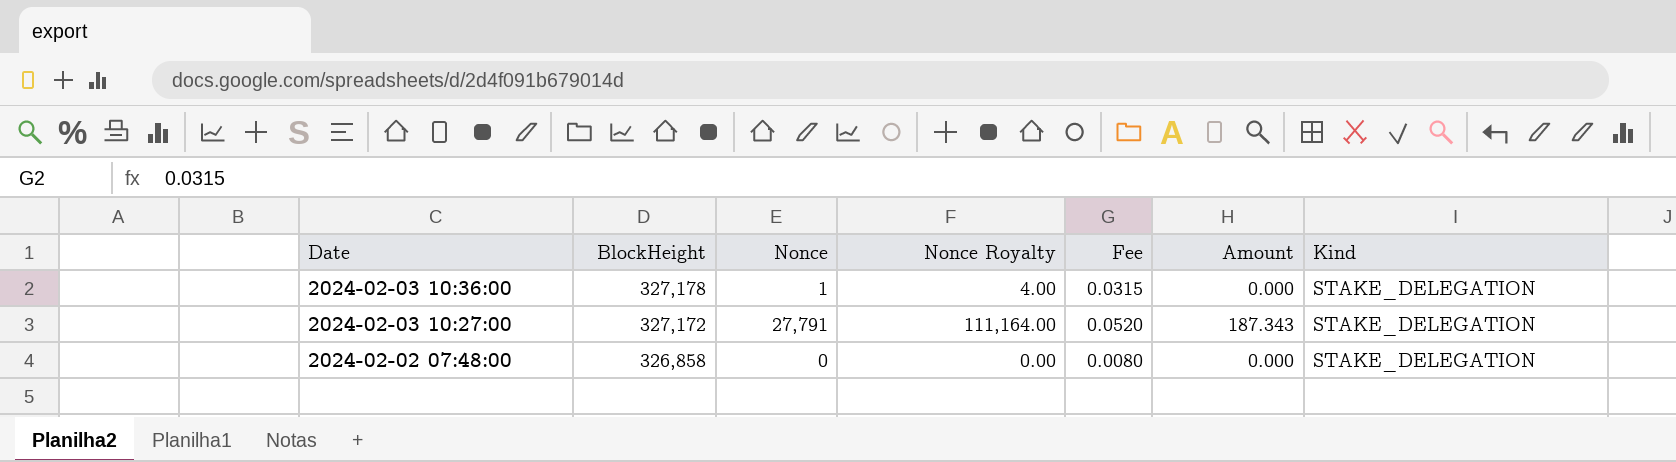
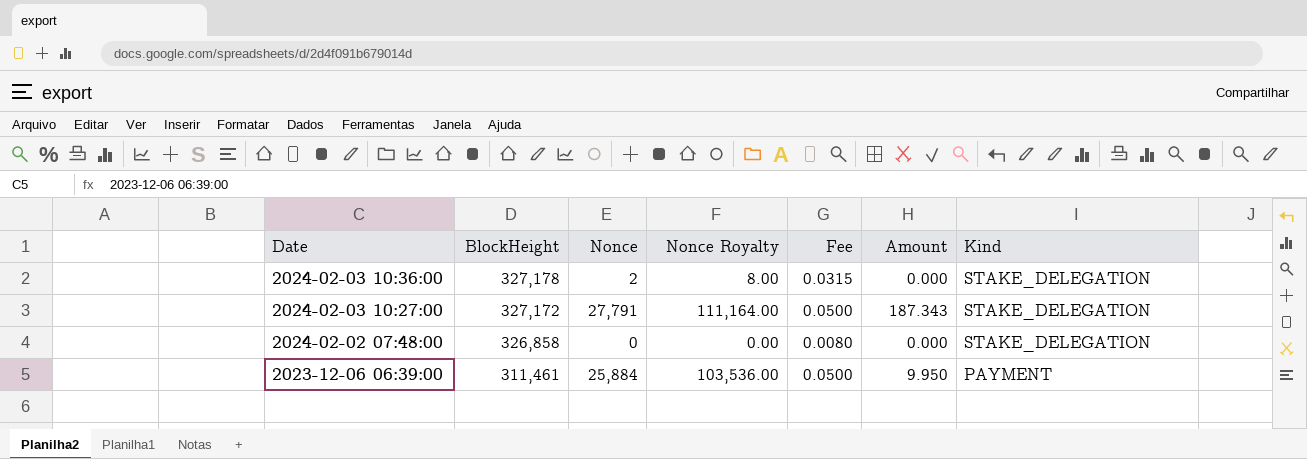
2024-02-03 10:36:00 | Nonce: 1 -> 2
2024-02-03 10:36:00 | Nonce Royalty: 4.00 -> 8.00
2024-02-03 10:27:00 | Fee: 0.0520 -> 0.0500
row 2023-12-06 06:39:00: none -> 311,461 | 25,884 | 103,536.00 | 0.0500 | 9.950 | PAYMENT

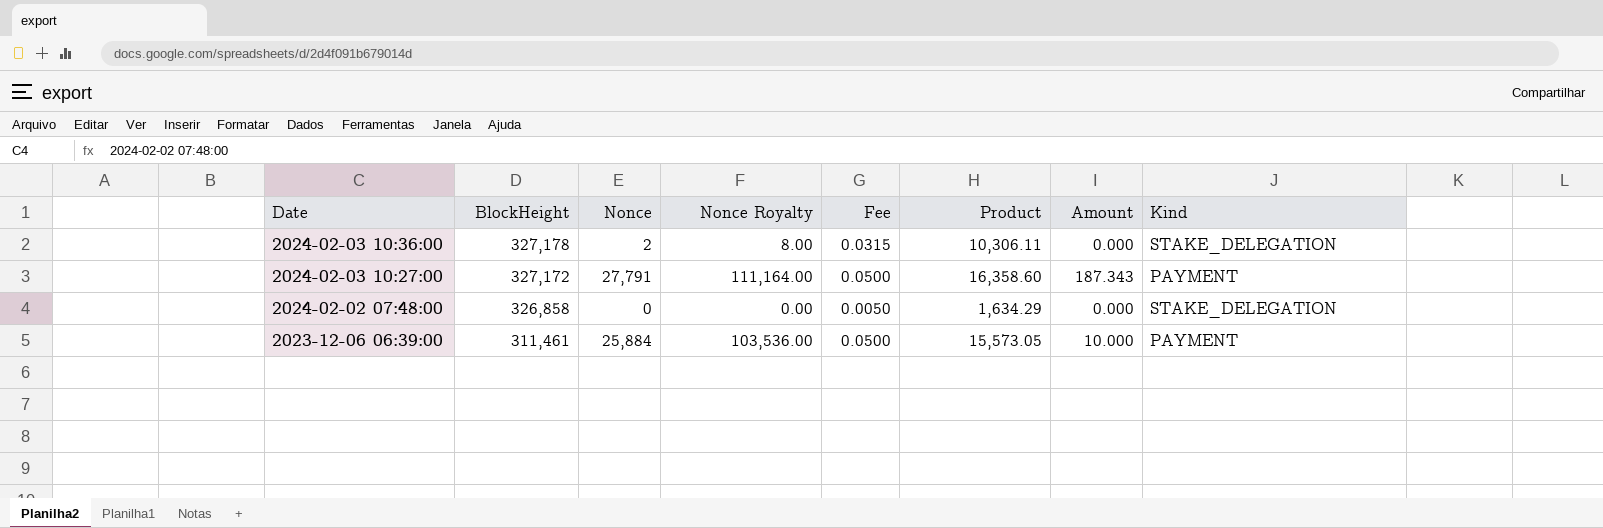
column Product | formula: none -> [BlockHeight] * [Fee]
2024-02-03 10:27:00 | Kind: STAKE_DELEGATION -> PAYMENT
2024-02-02 07:48:00 | Fee: 0.0080 -> 0.0050
2023-12-06 06:39:00 | Amount: 9.950 -> 10.000

